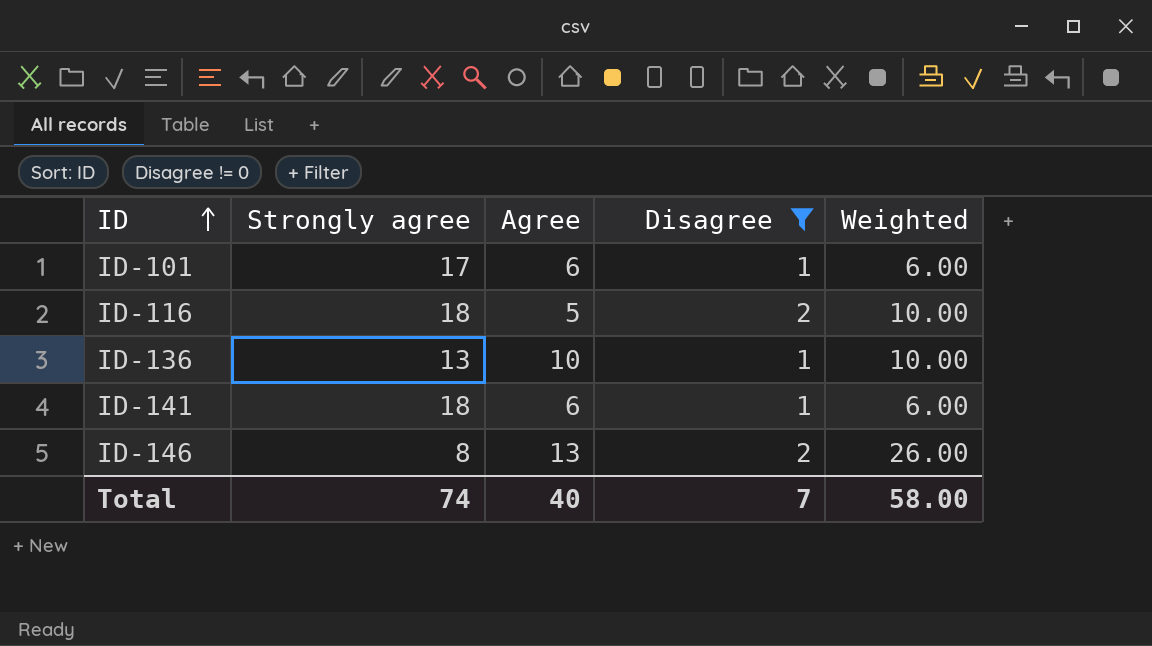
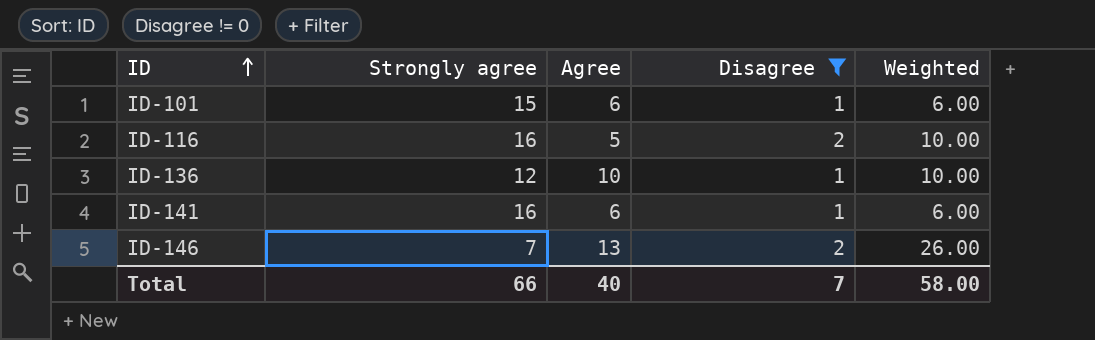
ID-101 | Strongly agree: 17 -> 15
ID-116 | Strongly agree: 18 -> 16
ID-136 | Strongly agree: 13 -> 12
ID-141 | Strongly agree: 18 -> 16
ID-146 | Strongly agree: 8 -> 7
Total | Strongly agree: 74 -> 66

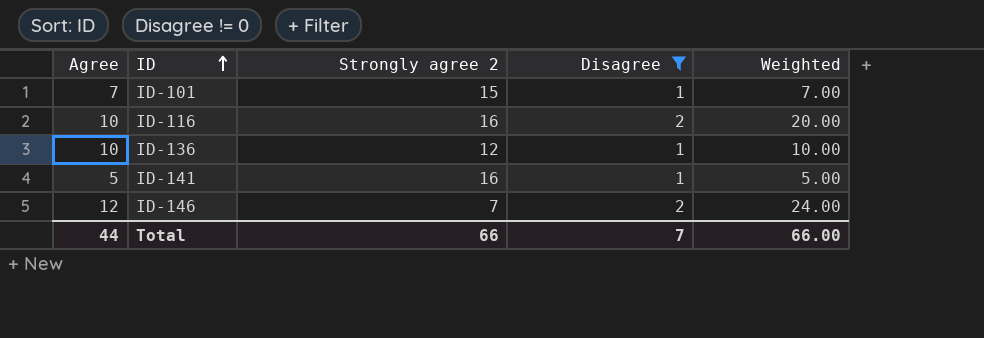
column Agree | position: 3 -> 1
column name: Strongly agree -> Strongly agree 2
ID-101 | Agree: 6 -> 7
ID-101 | Weighted: 6.00 -> 7.00
ID-116 | Agree: 5 -> 10
ID-116 | Weighted: 10.00 -> 20.00
ID-141 | Agree: 6 -> 5
ID-141 | Weighted: 6.00 -> 5.00
ID-146 | Agree: 13 -> 12
ID-146 | Weighted: 26.00 -> 24.00
Total | Agree: 40 -> 44
Total | Weighted: 58.00 -> 66.00

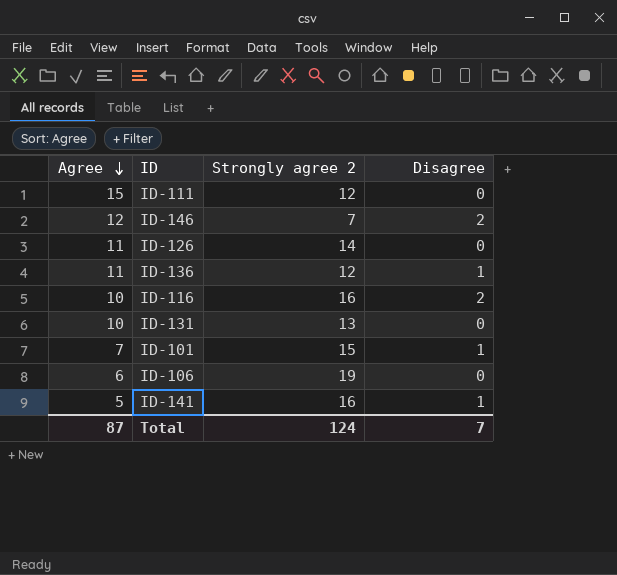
filter: Disagree != 0 -> none
row order: ID ascending -> Agree descending
column Weighted | formula: [Agree] * [Disagree] -> none
ID-136 | Agree: 10 -> 11
Total | Agree: 44 -> 87
Total | Strongly agree 2: 66 -> 124

